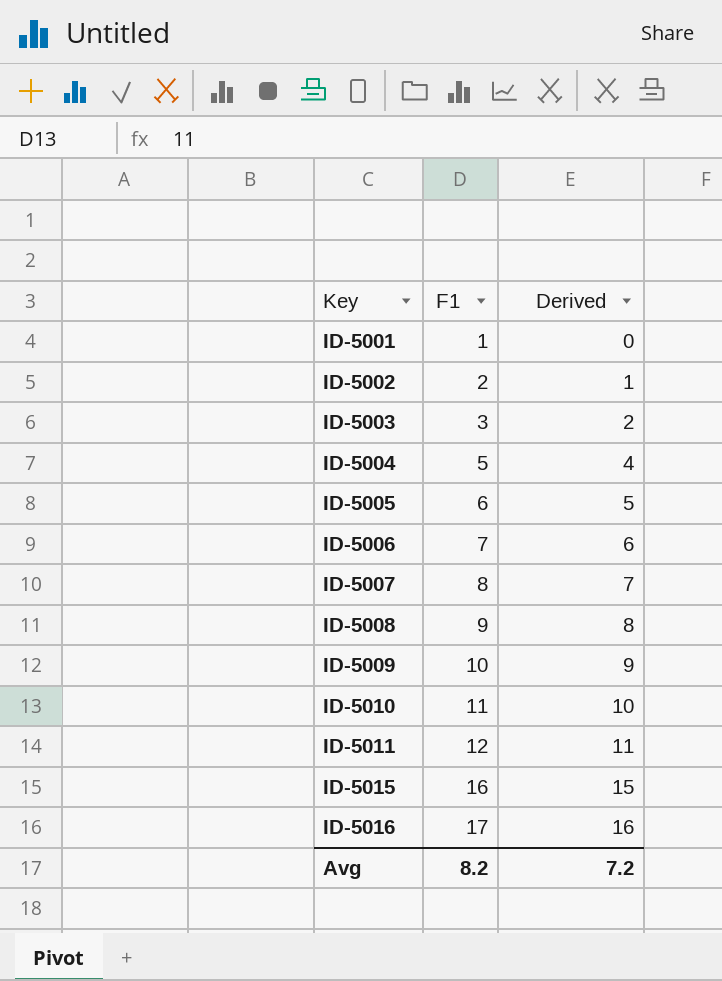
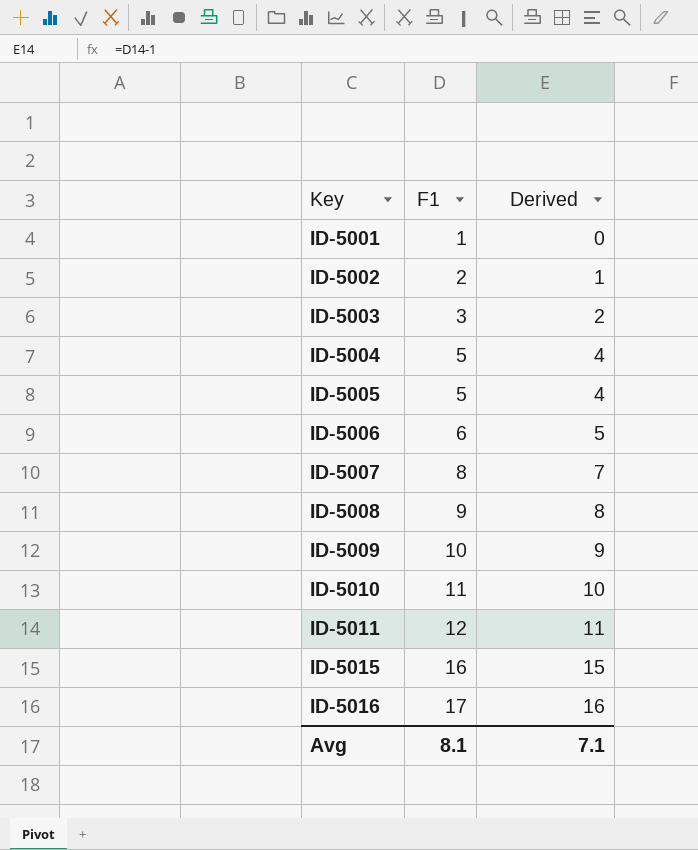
ID-5005 | F1: 6 -> 5
ID-5005 | Derived: 5 -> 4
ID-5006 | F1: 7 -> 6
ID-5006 | Derived: 6 -> 5
Avg | F1: 8.2 -> 8.1
Avg | Derived: 7.2 -> 7.1

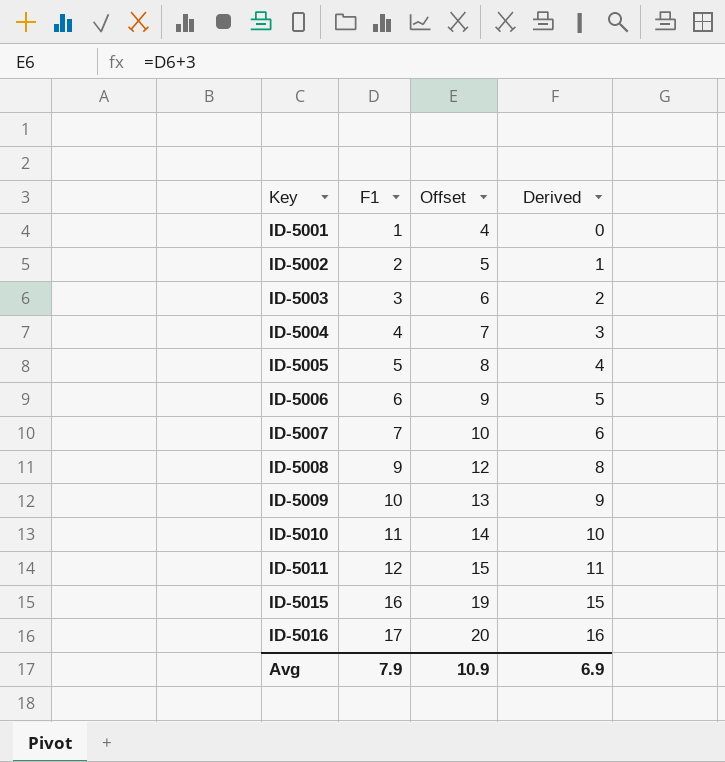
column Offset | formula: none -> [F1] + 3
ID-5004 | F1: 5 -> 4
ID-5004 | Derived: 4 -> 3
ID-5007 | F1: 8 -> 7
ID-5007 | Derived: 7 -> 6
Avg | F1: 8.1 -> 7.9
Avg | Derived: 7.1 -> 6.9

